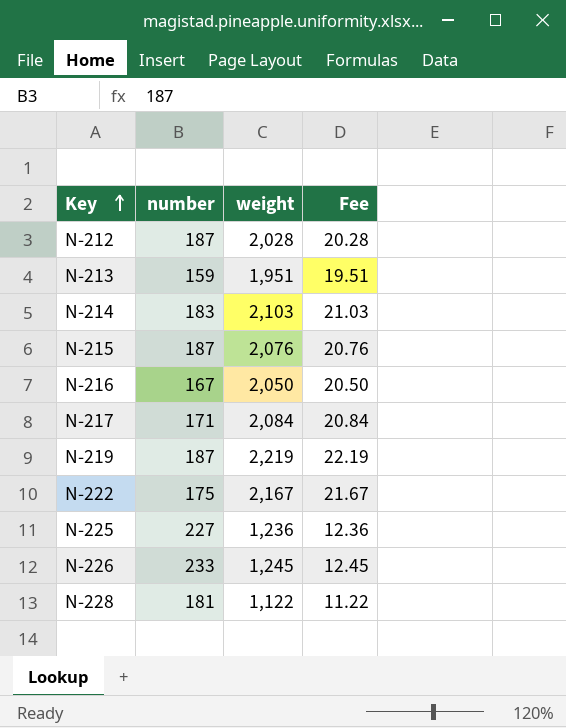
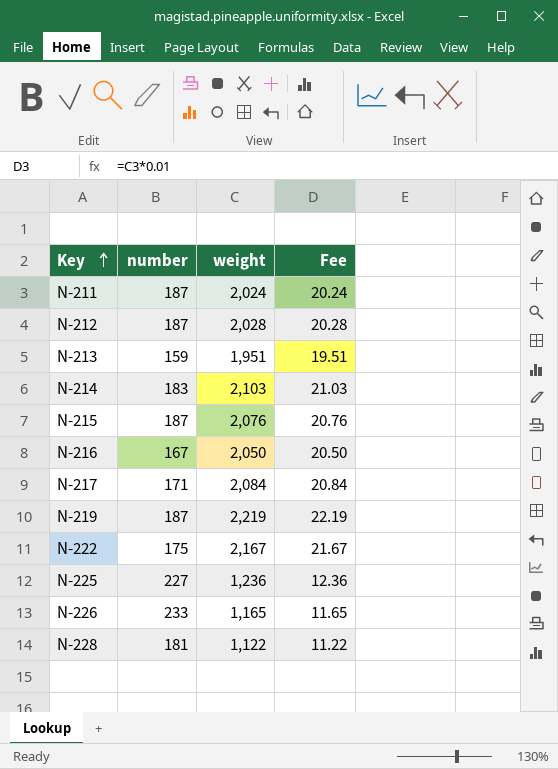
row N-211: none -> 187 | 2,024 | 20.24
N-226 | weight: 1,245 -> 1,165
N-226 | Fee: 12.45 -> 11.65

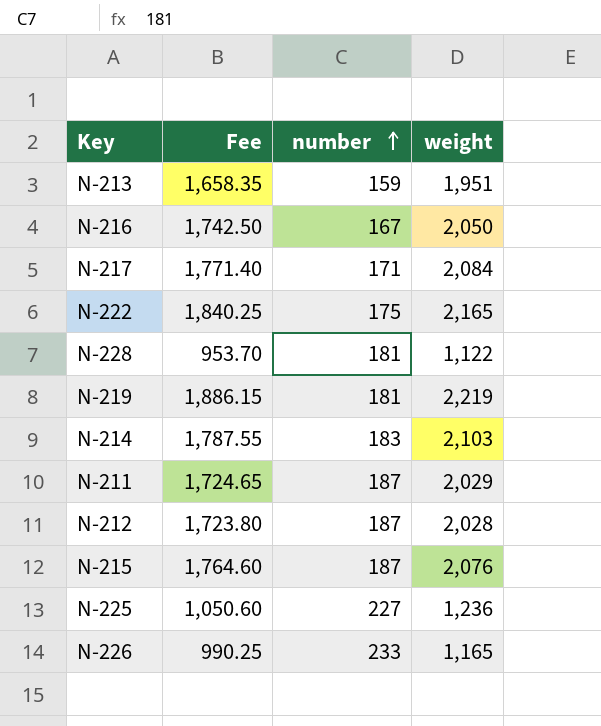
row order: Key ascending -> number ascending
column Fee | formula: [weight] * 0.01 -> [weight] * 0.85
column Fee | position: 4 -> 2
N-222 | weight: 2,167 -> 2,165
N-219 | number: 187 -> 181
N-211 | weight: 2,024 -> 2,029

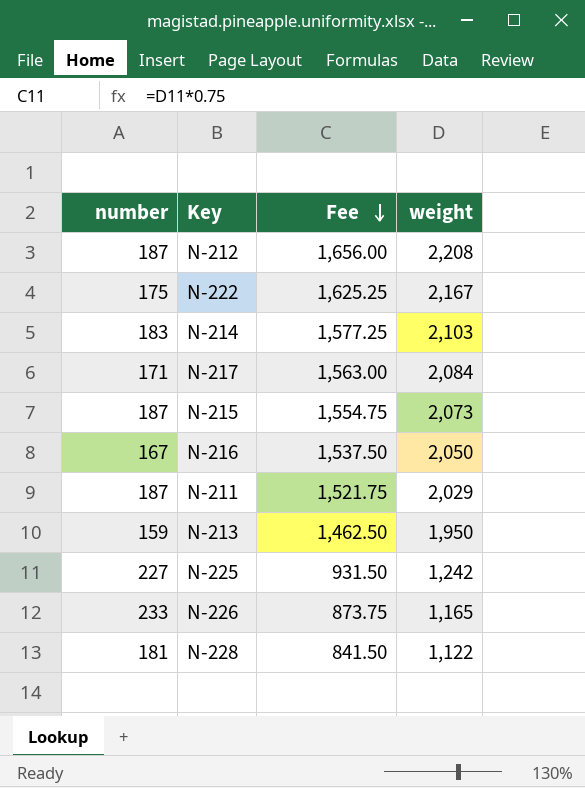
row order: number ascending -> Fee descending
column number | position: 3 -> 1
column Fee | formula: [weight] * 0.85 -> [weight] * 0.75
row N-219: 1,886.15 | 181 | 2,219 -> none
N-212 | weight: 2,028 -> 2,208
N-222 | weight: 2,165 -> 2,167
N-215 | weight: 2,076 -> 2,073
N-213 | weight: 1,951 -> 1,950
N-225 | weight: 1,236 -> 1,242

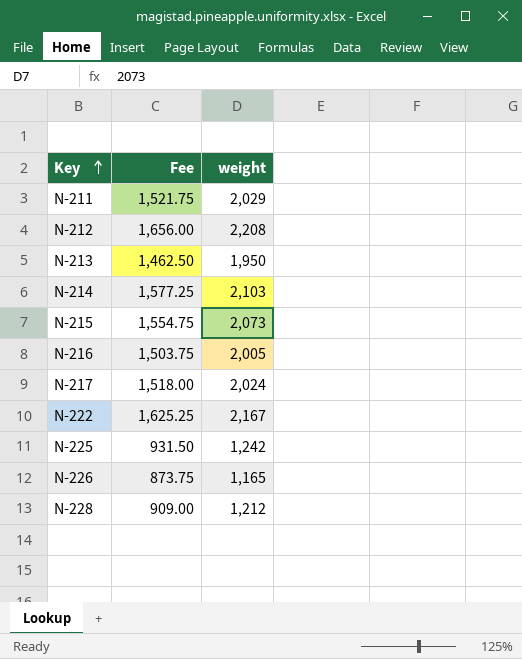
row order: Fee descending -> Key ascending
column number | position: 1 -> none
N-216 | Fee: 1,537.50 -> 1,503.75
N-216 | weight: 2,050 -> 2,005
N-217 | Fee: 1,563.00 -> 1,518.00
N-217 | weight: 2,084 -> 2,024
N-228 | Fee: 841.50 -> 909.00
N-228 | weight: 1,122 -> 1,212

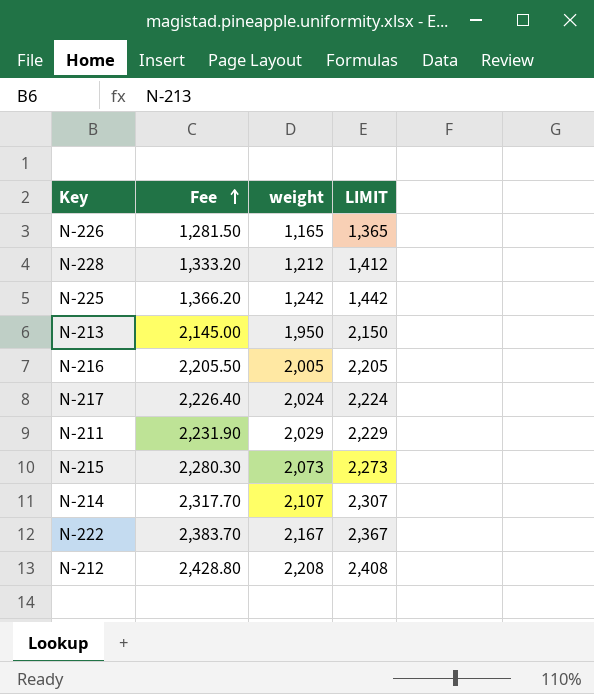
row order: Key ascending -> Fee ascending
column Fee | formula: [weight] * 0.75 -> [weight] * 1.1
column LIMIT | formula: none -> [weight] + 200
N-214 | weight: 2,103 -> 2,107

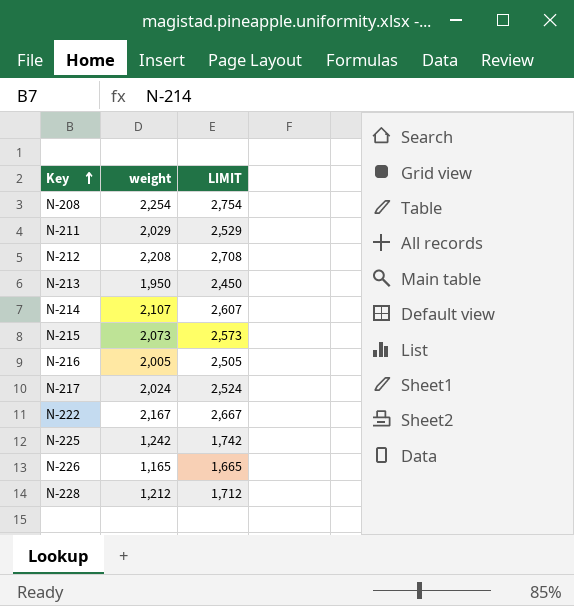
row order: Fee ascending -> Key ascending
column Fee | formula: [weight] * 1.1 -> none
column LIMIT | formula: [weight] + 200 -> [weight] + 500
row N-208: none -> 2,254 | 2,754

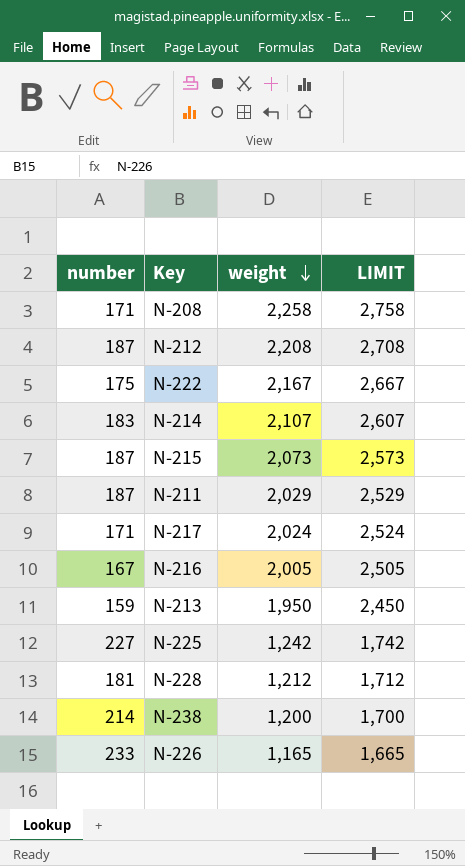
row order: Key ascending -> weight descending
column number | position: none -> 1
N-208 | weight: 2,254 -> 2,258
N-208 | LIMIT: 2,754 -> 2,758
row N-238: none -> 214 | 1,200 | 1,700

